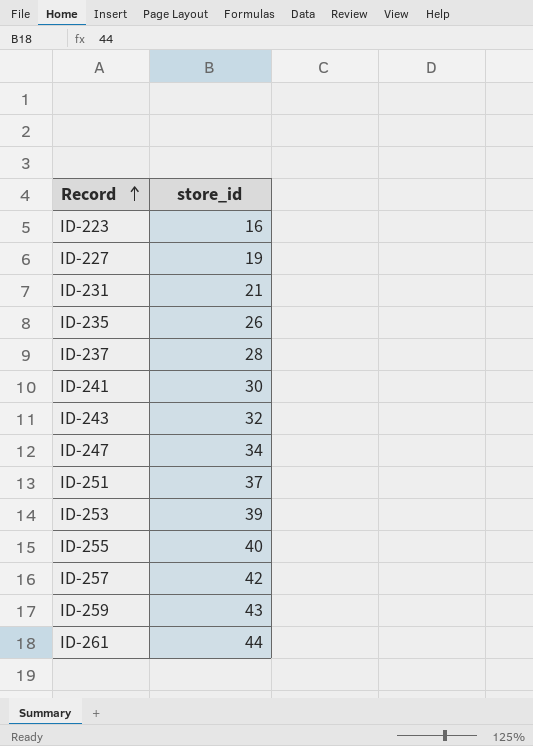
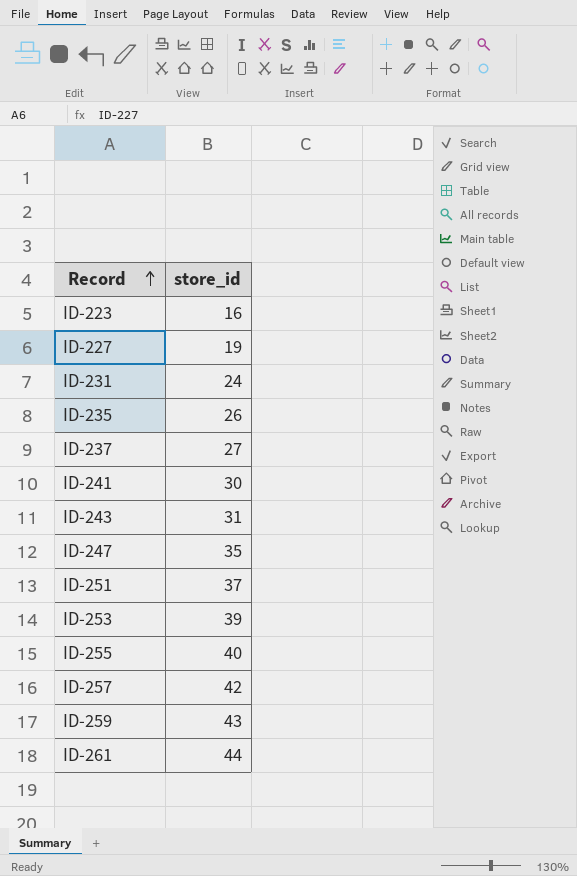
ID-231 | store_id: 21 -> 24
ID-237 | store_id: 28 -> 27
ID-243 | store_id: 32 -> 31
ID-247 | store_id: 34 -> 35

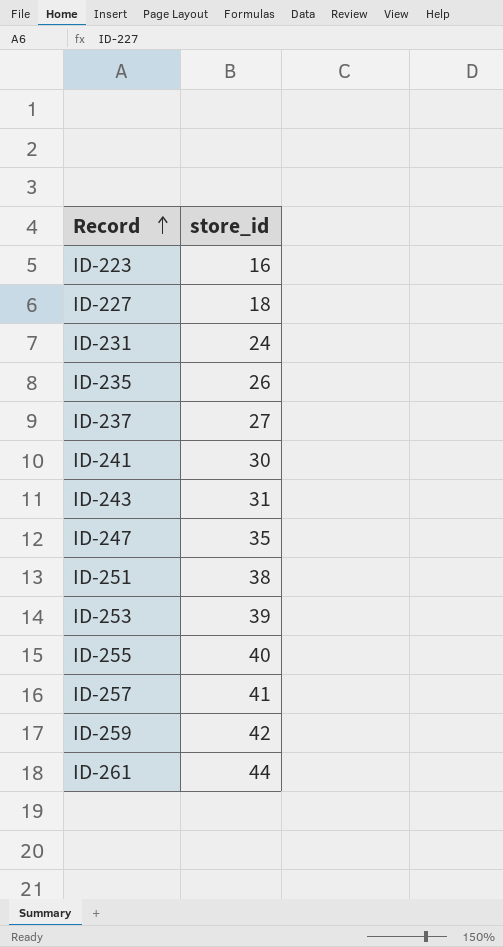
ID-227 | store_id: 19 -> 18
ID-251 | store_id: 37 -> 38
ID-257 | store_id: 42 -> 41
ID-259 | store_id: 43 -> 42

